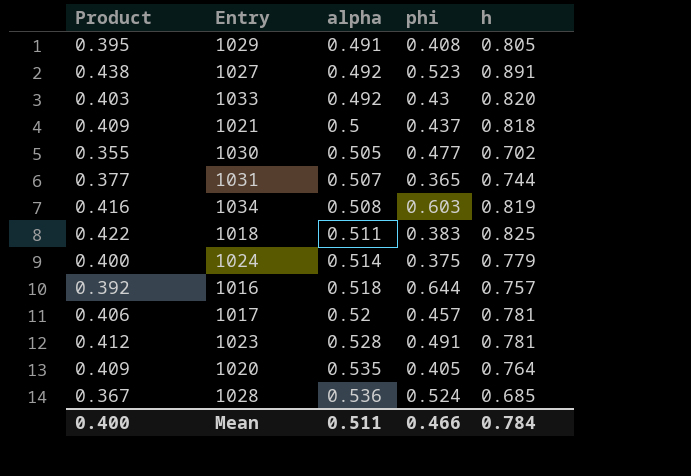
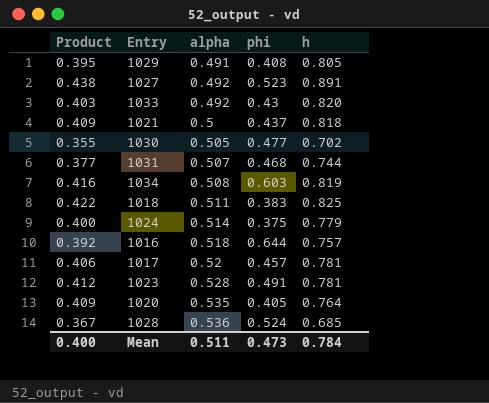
1031 | phi: 0.365 -> 0.468
Mean | phi: 0.466 -> 0.473

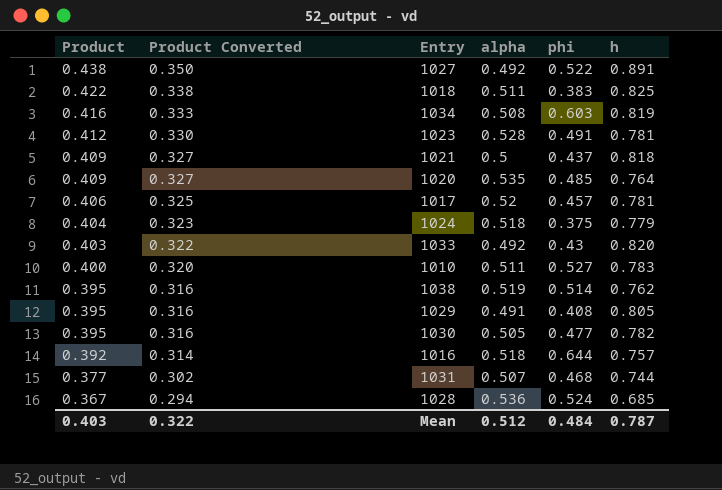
row order: alpha ascending -> Product descending
column Product Converted | formula: none -> [Product] * 0.8
1027 | phi: 0.523 -> 0.522
1020 | phi: 0.405 -> 0.485
1024 | Product: 0.400 -> 0.404
1024 | alpha: 0.514 -> 0.518
row 1010: none -> 0.400 | 0.320 | 0.511 | 0.527 | 0.783
row 1038: none -> 0.395 | 0.316 | 0.519 | 0.514 | 0.762
1030 | Product: 0.355 -> 0.395
1030 | h: 0.702 -> 0.782
Mean | Product: 0.400 -> 0.403
Mean | alpha: 0.511 -> 0.512
Mean | phi: 0.473 -> 0.484
Mean | h: 0.784 -> 0.787

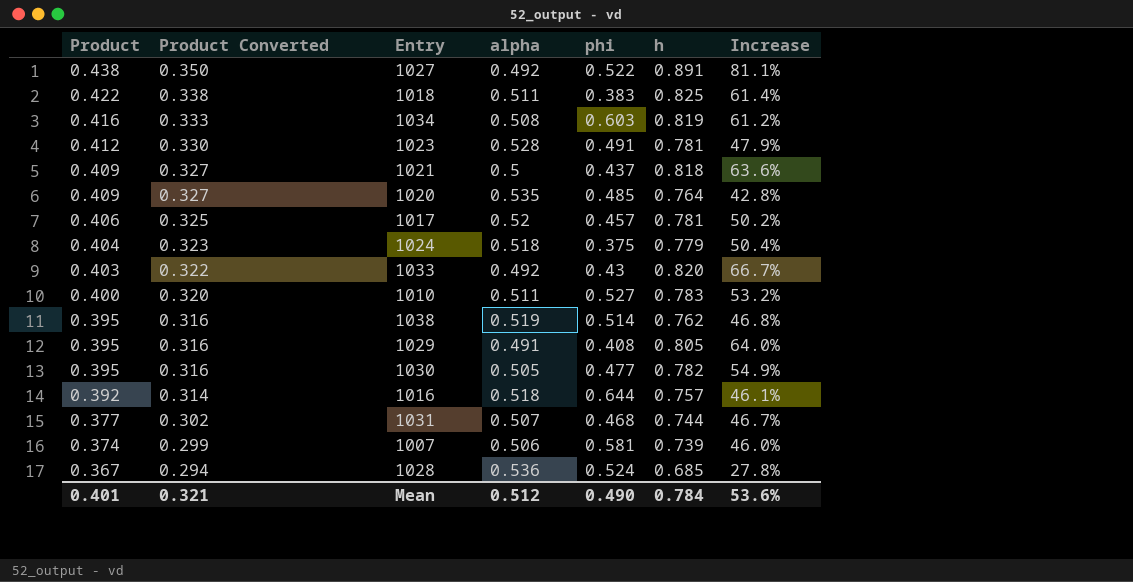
column Increase | formula: none -> ([h] - [alpha]) / [alpha]
row 1007: none -> 0.374 | 0.299 | 0.506 | 0.581 | 0.739 | 46.0%
Mean | Product: 0.403 -> 0.401
Mean | Product Converted: 0.322 -> 0.321
Mean | phi: 0.484 -> 0.490
Mean | h: 0.787 -> 0.784

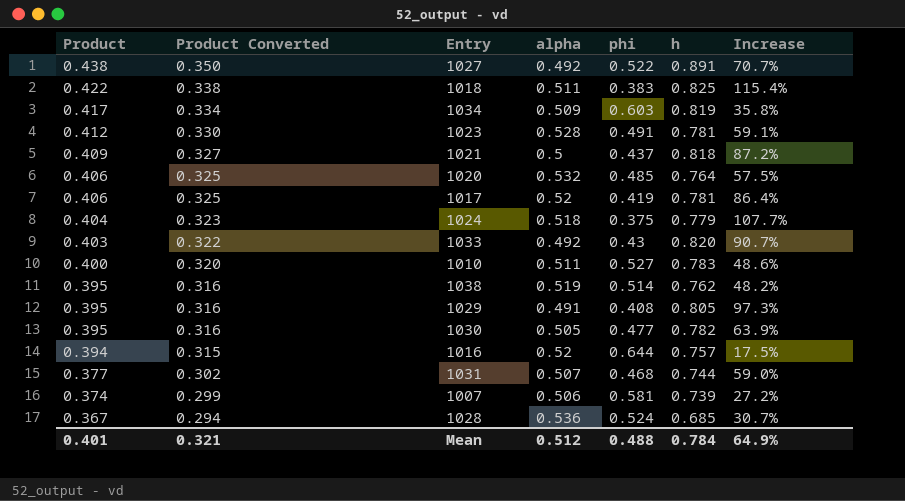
column Increase | formula: ([h] - [alpha]) / [alpha] -> ([h] - [phi]) / [phi]
1034 | Product: 0.416 -> 0.417
1034 | Product Converted: 0.333 -> 0.334
1034 | alpha: 0.508 -> 0.509
1020 | Product: 0.409 -> 0.406
1020 | Product Converted: 0.327 -> 0.325
1020 | alpha: 0.535 -> 0.532
1017 | phi: 0.457 -> 0.419
1016 | Product: 0.392 -> 0.394
1016 | Product Converted: 0.314 -> 0.315
1016 | alpha: 0.518 -> 0.52
Mean | phi: 0.490 -> 0.488
Mean | Increase: 53.6% -> 64.9%

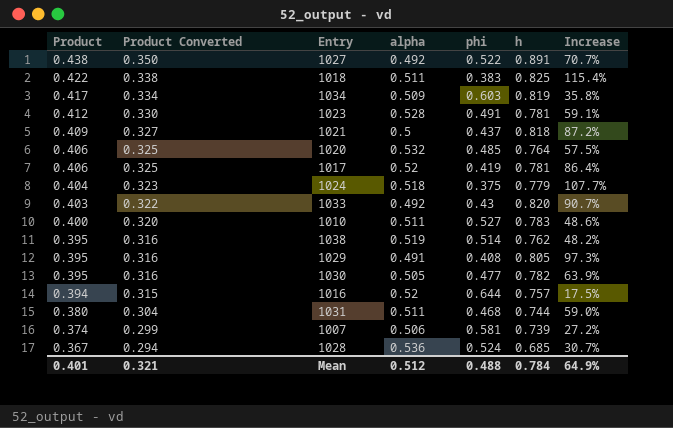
1031 | Product: 0.377 -> 0.380
1031 | Product Converted: 0.302 -> 0.304
1031 | alpha: 0.507 -> 0.511

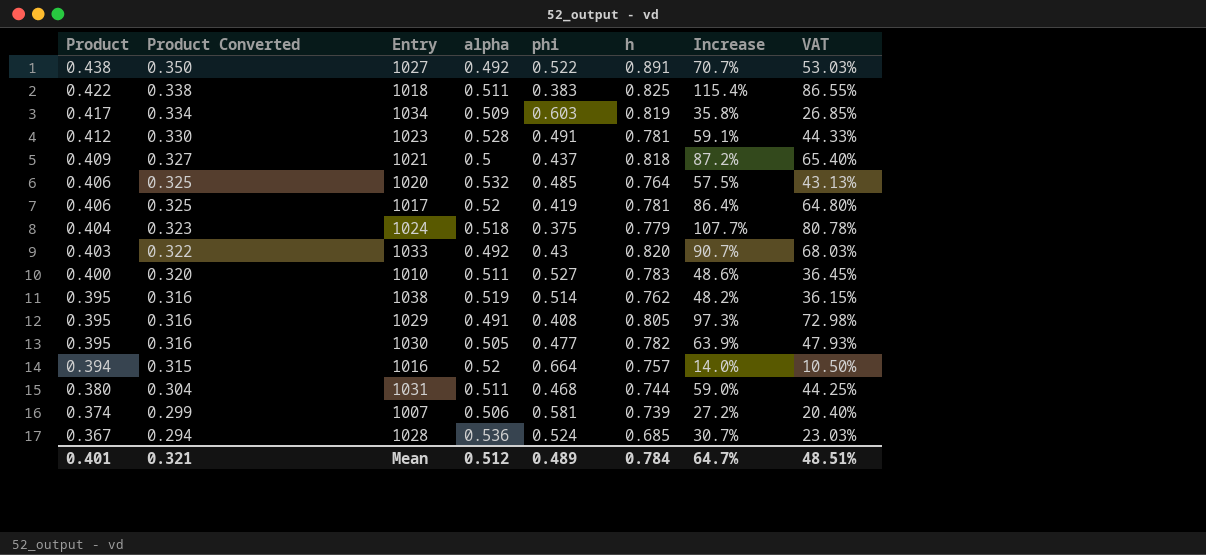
column VAT | formula: none -> [Increase] * 0.75
1016 | phi: 0.644 -> 0.664
1016 | Increase: 17.5% -> 14.0%
Mean | phi: 0.488 -> 0.489
Mean | Increase: 64.9% -> 64.7%

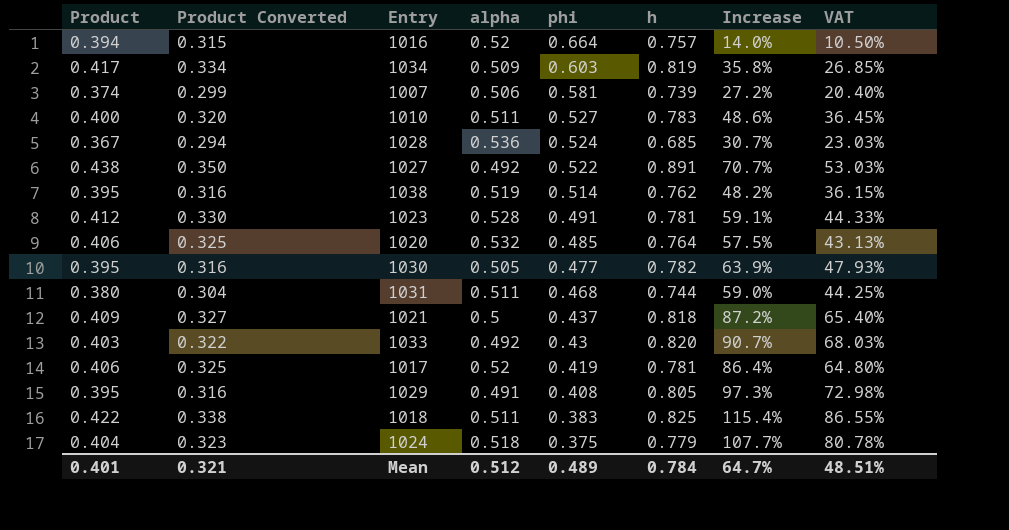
row order: Product descending -> phi descending

